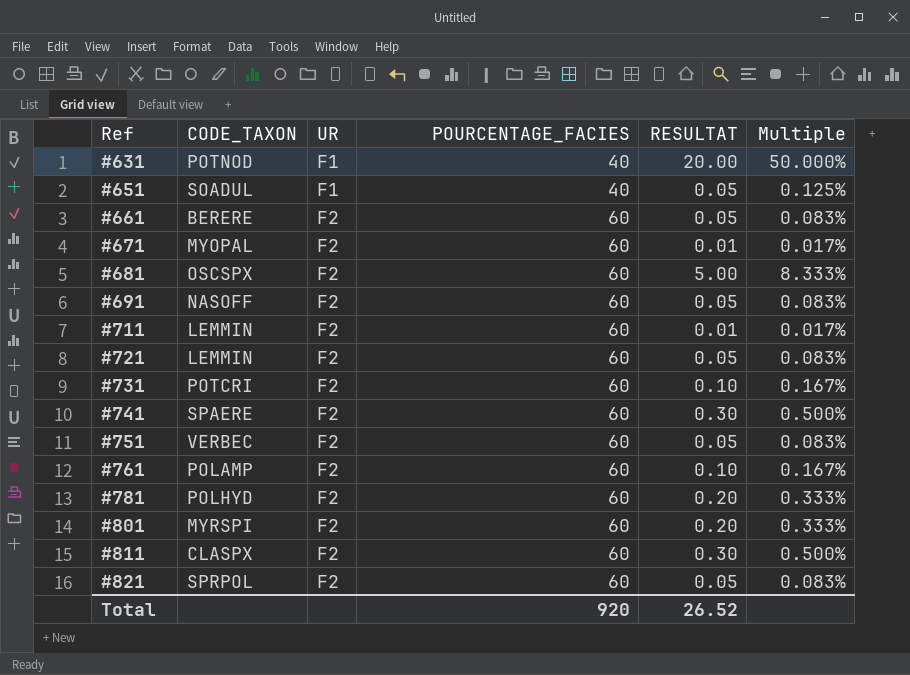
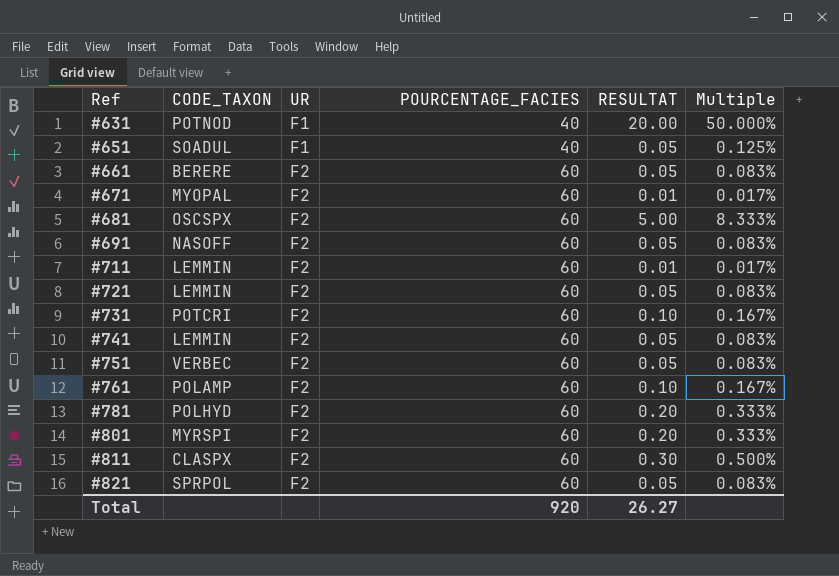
#741 | CODE_TAXON: SPAERE -> LEMMIN
#741 | RESULTAT: 0.30 -> 0.05
#741 | Multiple: 0.500% -> 0.083%
Total | RESULTAT: 26.52 -> 26.27

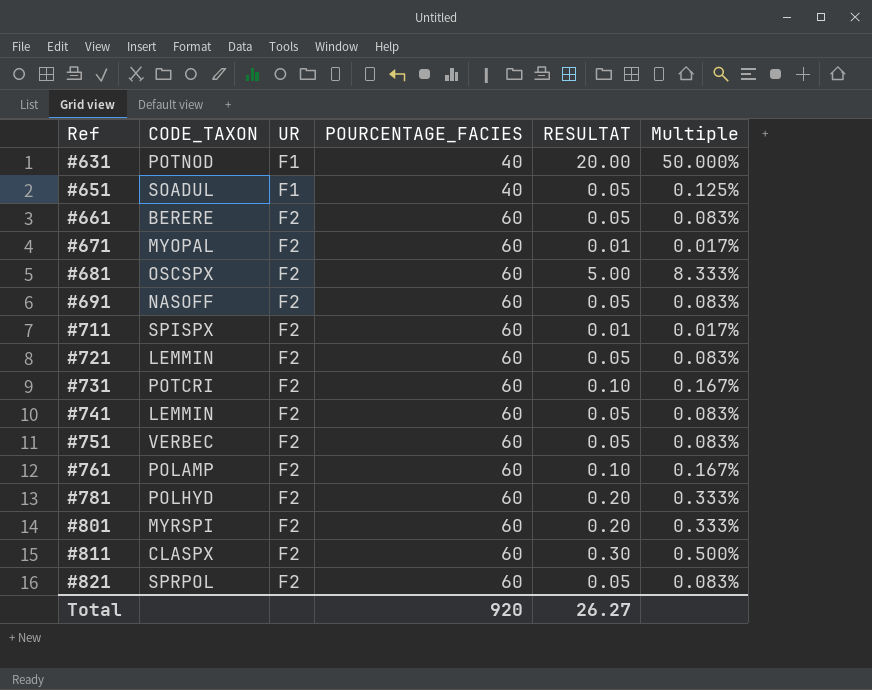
#711 | CODE_TAXON: LEMMIN -> SPISPX

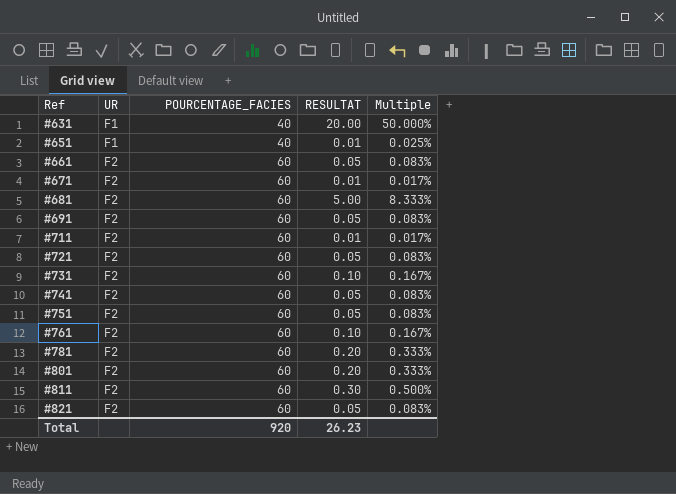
column CODE_TAXON | position: 2 -> none
#651 | RESULTAT: 0.05 -> 0.01
#651 | Multiple: 0.125% -> 0.025%
Total | RESULTAT: 26.27 -> 26.23

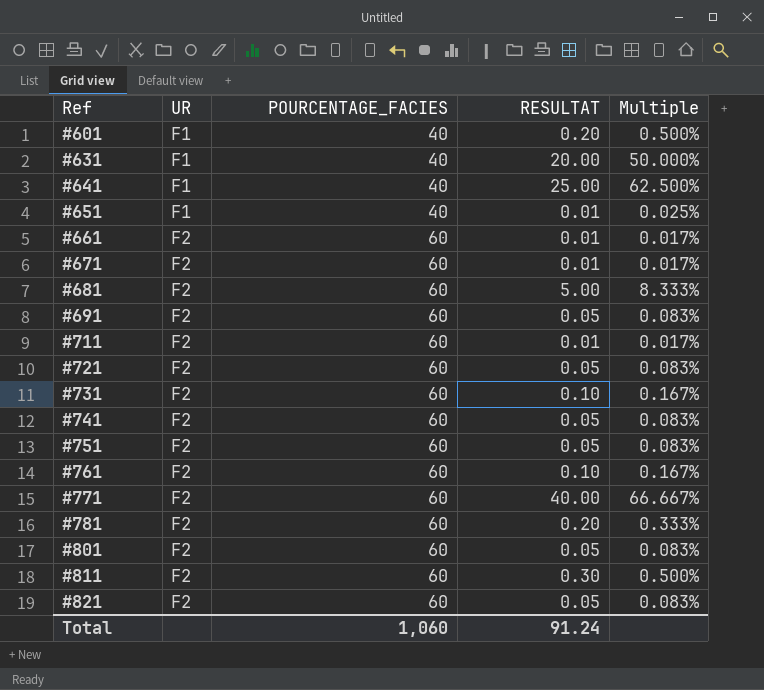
row #601: none -> F1 | 40 | 0.20 | 0.500%
row #641: none -> F1 | 40 | 25.00 | 62.500%
#661 | RESULTAT: 0.05 -> 0.01
#661 | Multiple: 0.083% -> 0.017%
row #771: none -> F2 | 60 | 40.00 | 66.667%
#801 | RESULTAT: 0.20 -> 0.05
#801 | Multiple: 0.333% -> 0.083%
Total | POURCENTAGE_FACIES: 920 -> 1,060
Total | RESULTAT: 26.23 -> 91.24

